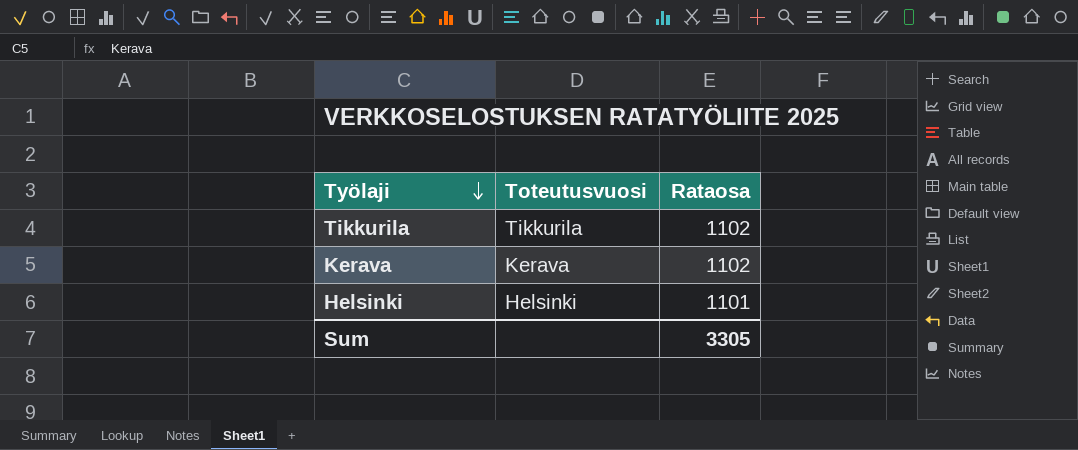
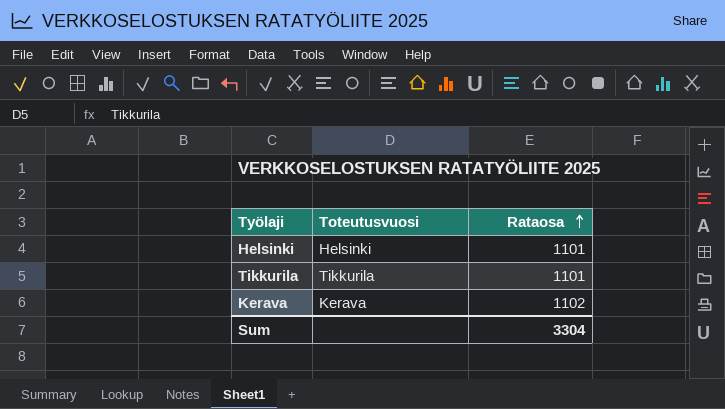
row order: Työlaji descending -> Rataosa ascending
Tikkurila | Rataosa: 1102 -> 1101
Sum | Rataosa: 3305 -> 3304

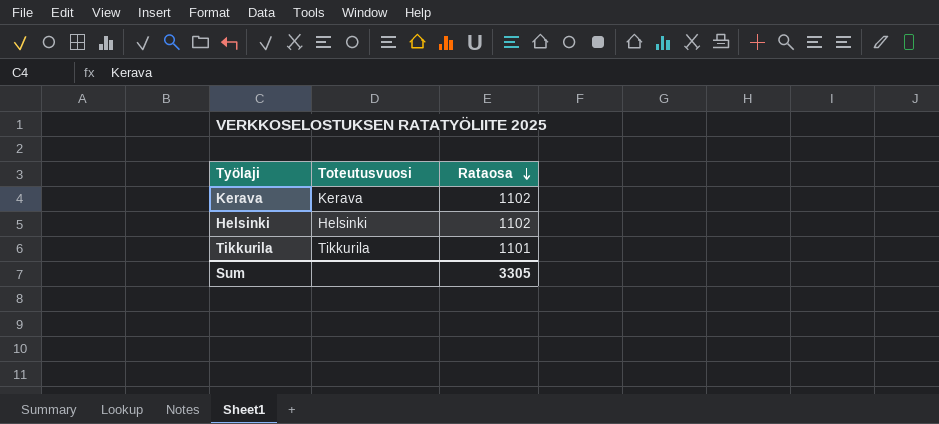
row order: Rataosa ascending -> Rataosa descending
Helsinki | Rataosa: 1101 -> 1102
Sum | Rataosa: 3304 -> 3305

